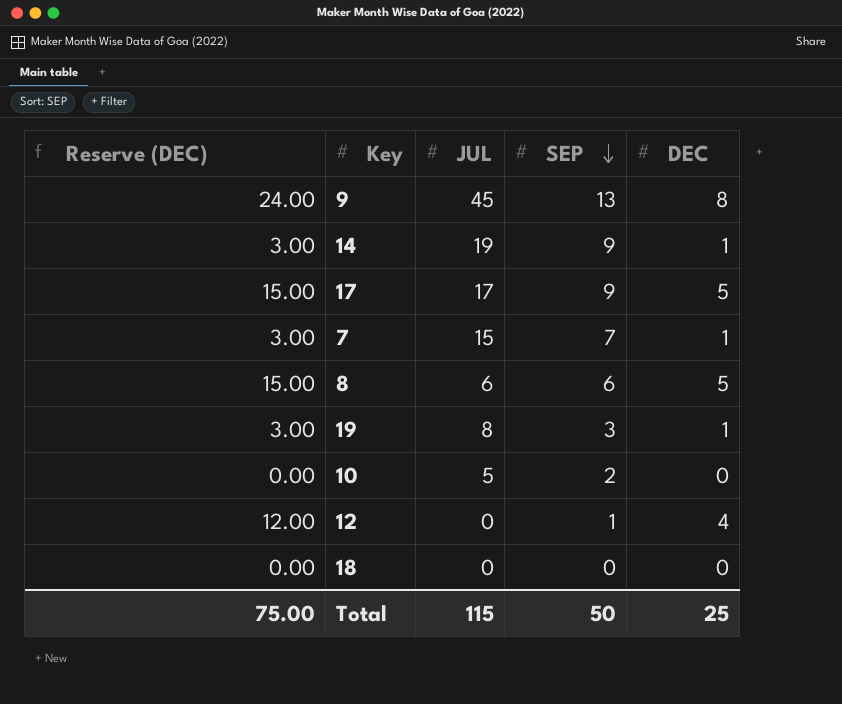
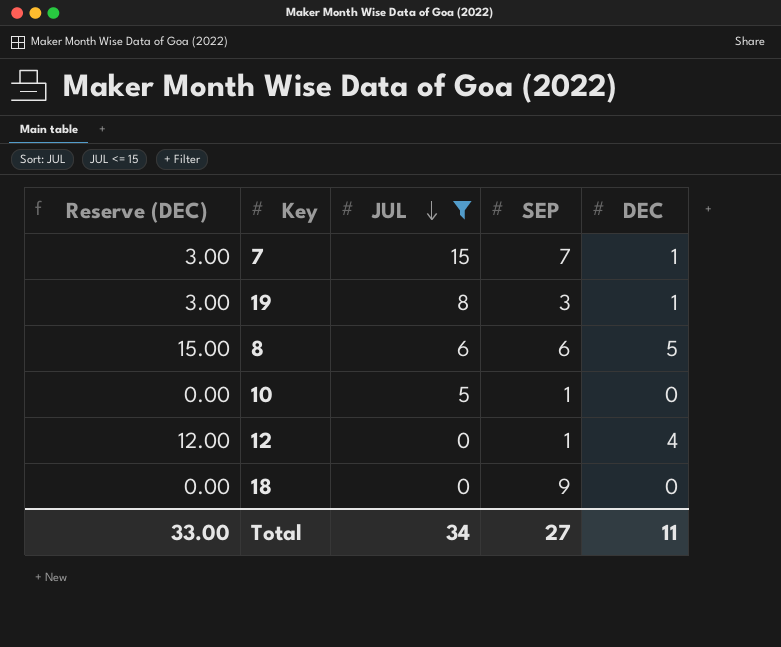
filter: none -> JUL <= 15
row order: SEP descending -> JUL descending
10 | SEP: 2 -> 1
18 | SEP: 0 -> 9
Total | Reserve (DEC): 75.00 -> 33.00
Total | JUL: 115 -> 34
Total | SEP: 50 -> 27
Total | DEC: 25 -> 11

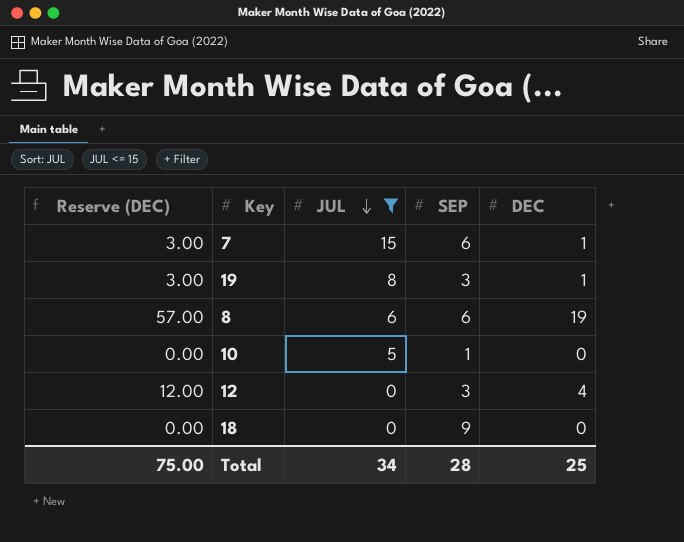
7 | SEP: 7 -> 6
8 | Reserve (DEC): 15.00 -> 57.00
8 | DEC: 5 -> 19
12 | SEP: 1 -> 3
Total | Reserve (DEC): 33.00 -> 75.00
Total | SEP: 27 -> 28
Total | DEC: 11 -> 25

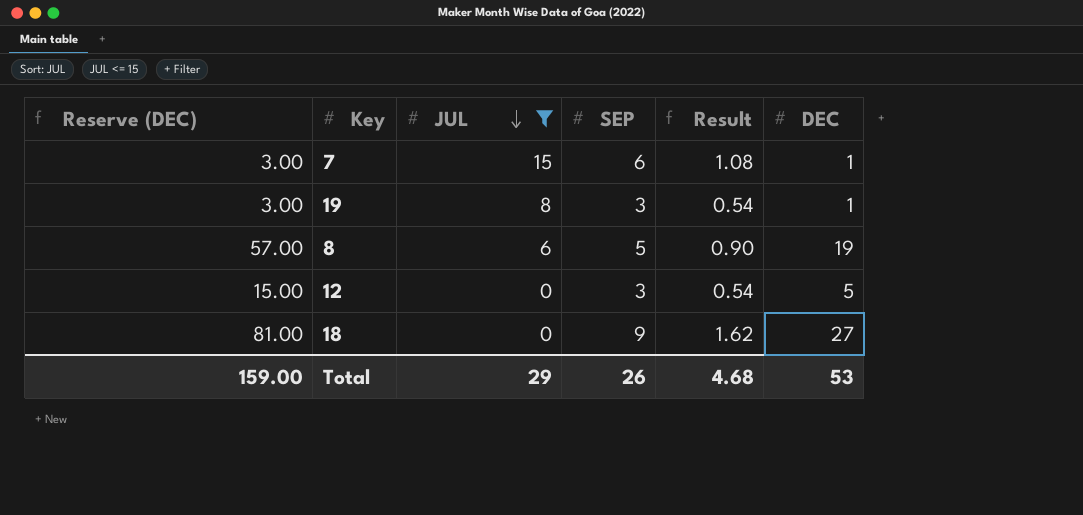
column Result | formula: none -> [SEP] * 0.18
row 10: 0.00 | 5 | 1 | 0 -> none
8 | SEP: 6 -> 5
12 | Reserve (DEC): 12.00 -> 15.00
12 | DEC: 4 -> 5
18 | Reserve (DEC): 0.00 -> 81.00
18 | DEC: 0 -> 27
Total | Reserve (DEC): 75.00 -> 159.00
Total | JUL: 34 -> 29
Total | SEP: 28 -> 26
Total | DEC: 25 -> 53

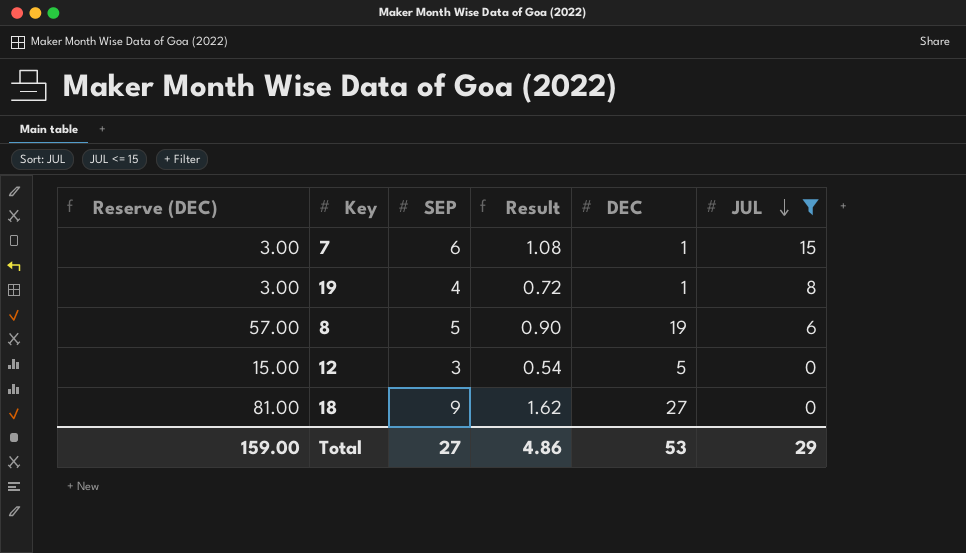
column JUL | position: 3 -> 6
19 | SEP: 3 -> 4
19 | Result: 0.54 -> 0.72
Total | SEP: 26 -> 27
Total | Result: 4.68 -> 4.86

